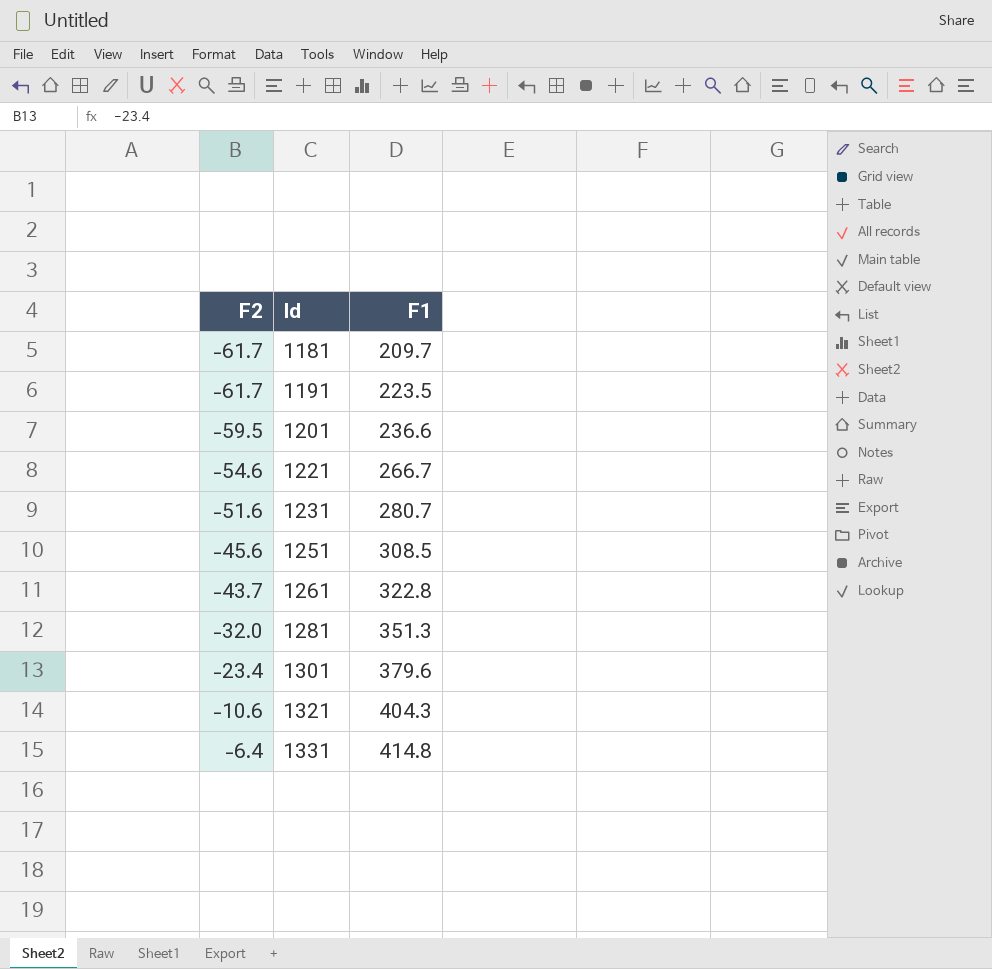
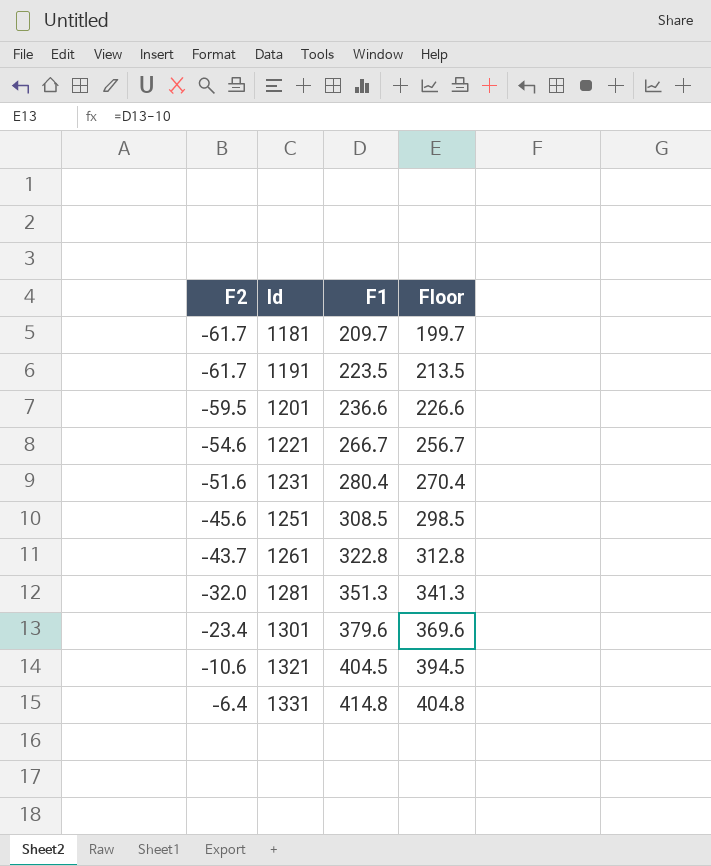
column Floor | formula: none -> [F1] - 10
1231 | F1: 280.7 -> 280.4
1321 | F1: 404.3 -> 404.5

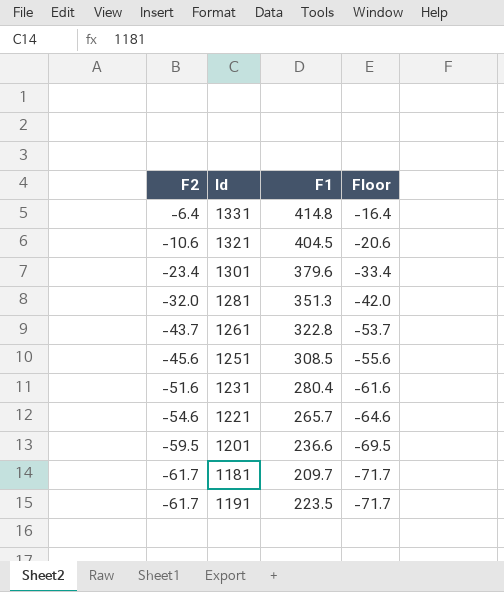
row order: F2 ascending -> F2 descending
column Floor | formula: [F1] - 10 -> [F2] - 10
1221 | F1: 266.7 -> 265.7

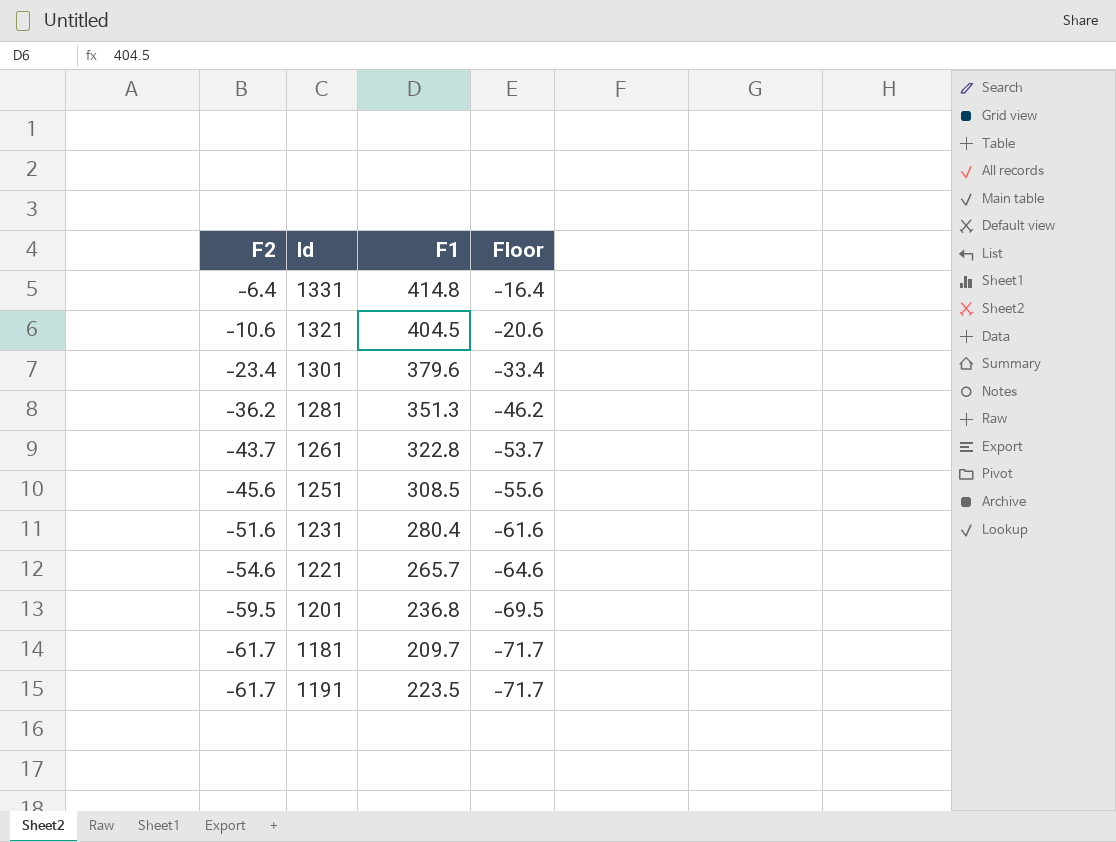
1281 | F2: -32.0 -> -36.2
1281 | Floor: -42.0 -> -46.2
1201 | F1: 236.6 -> 236.8

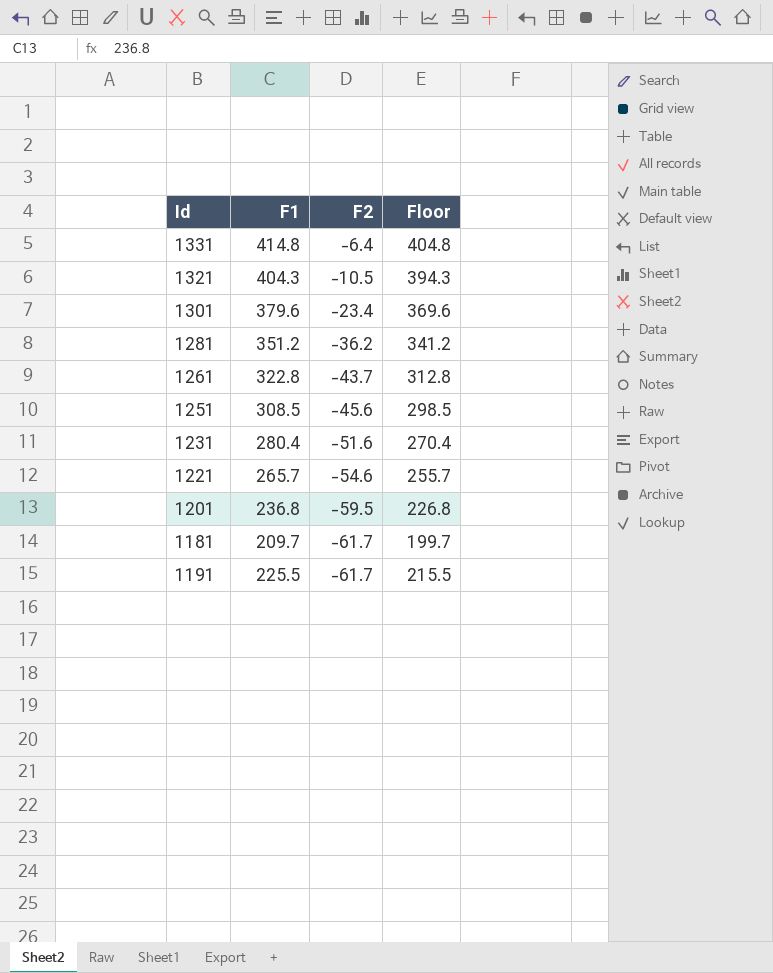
column F2 | position: 1 -> 3
column Floor | formula: [F2] - 10 -> [F1] - 10
1321 | F1: 404.5 -> 404.3
1321 | F2: -10.6 -> -10.5
1281 | F1: 351.3 -> 351.2
1191 | F1: 223.5 -> 225.5

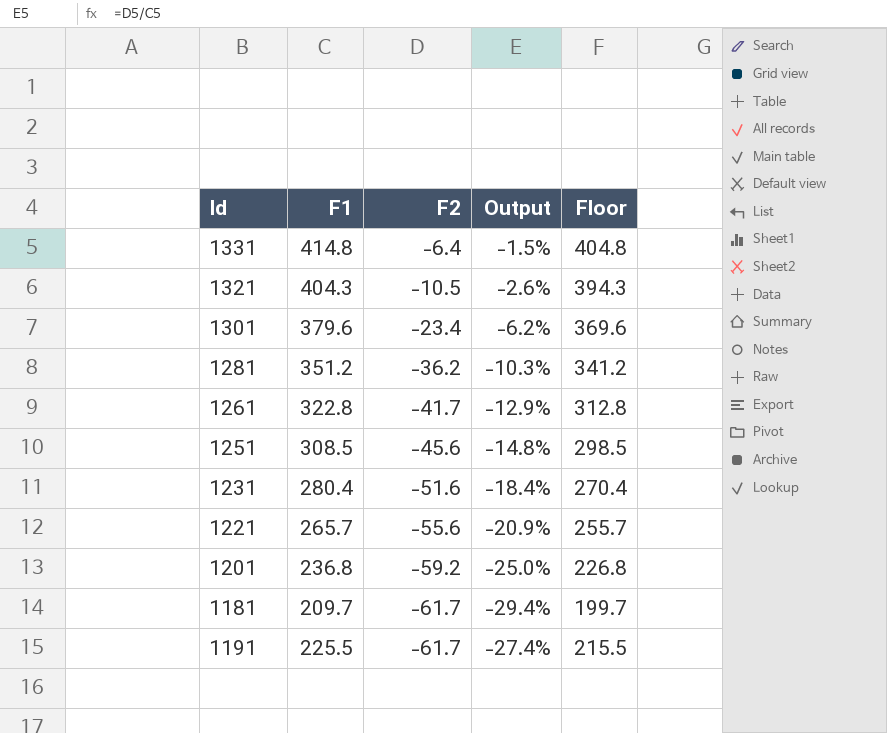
column Output | formula: none -> [F2] / [F1]
1261 | F2: -43.7 -> -41.7
1221 | F2: -54.6 -> -55.6
1201 | F2: -59.5 -> -59.2

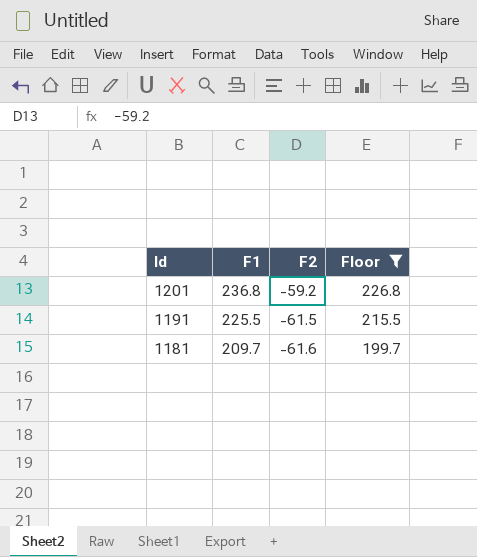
filter: none -> Floor <= 226.8
row order: F2 descending -> Id descending
column Output | formula: [F2] / [F1] -> none
1191 | F2: -61.7 -> -61.5
1181 | F2: -61.7 -> -61.6

